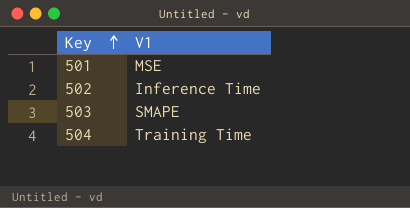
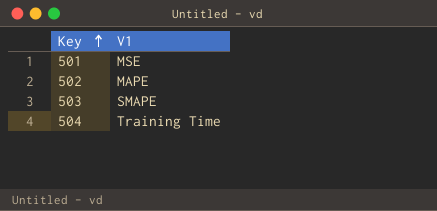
502 | V1: Inference Time -> MAPE

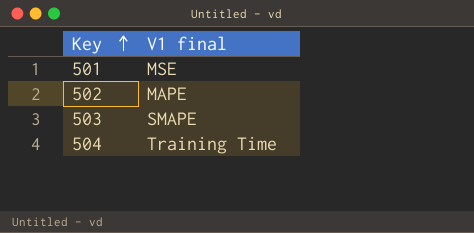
column name: V1 -> V1 final

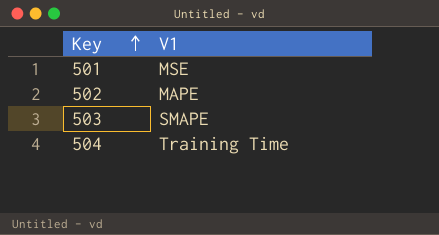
column name: V1 final -> V1

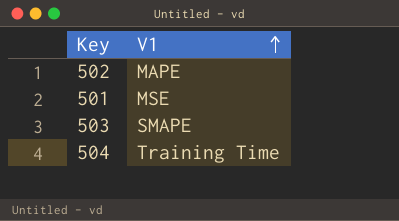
row order: Key ascending -> V1 ascending

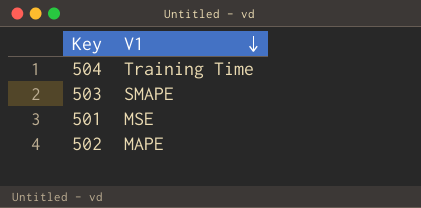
row order: V1 ascending -> V1 descending

